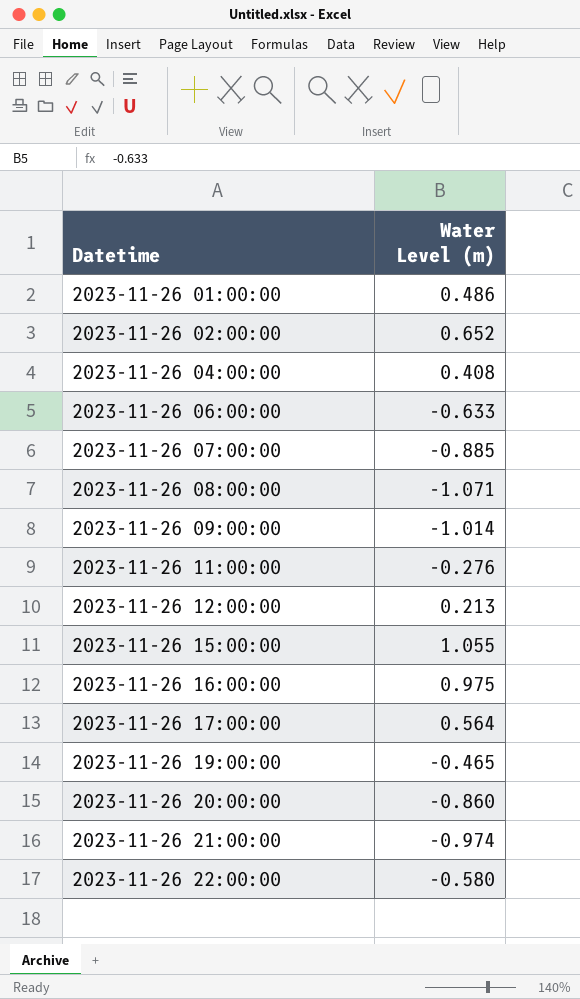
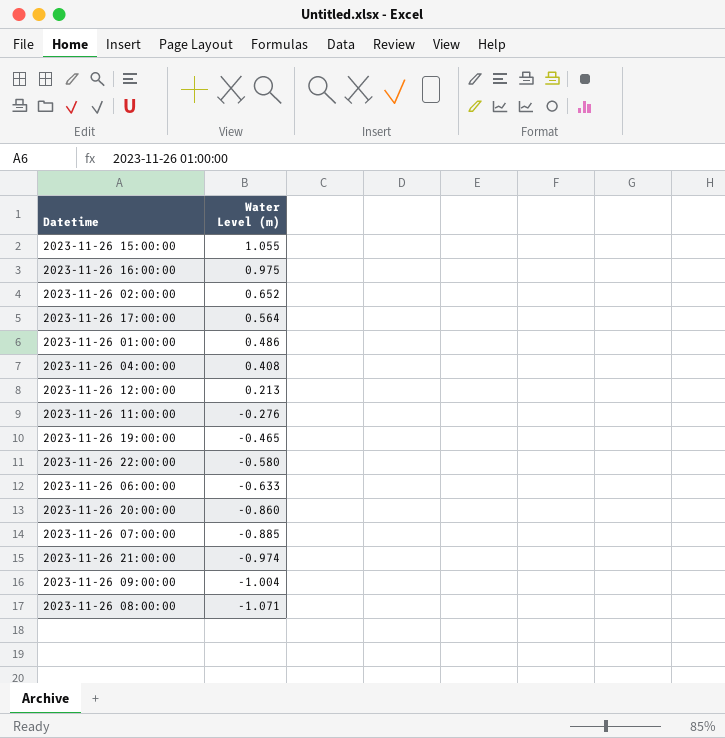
row order: Datetime ascending -> Water Level (m) descending
2023-11-26 09:00:00 | Water Level (m): -1.014 -> -1.004

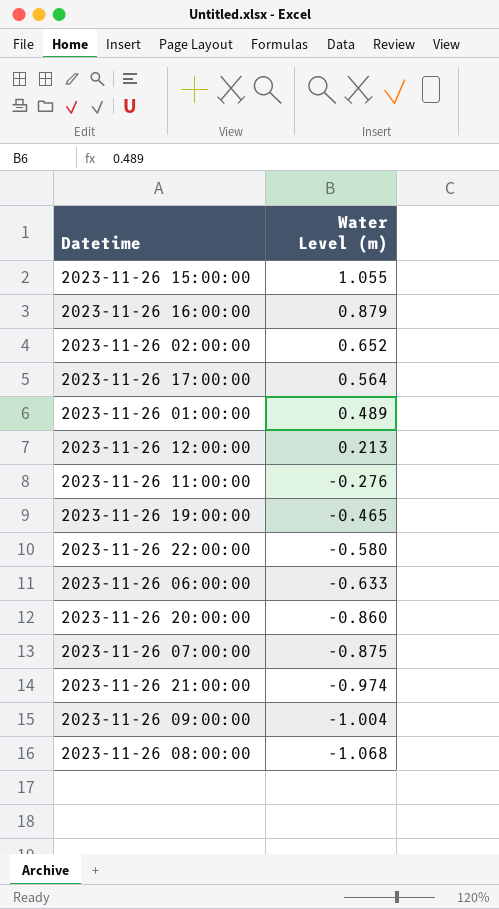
row 2023-11-26 04:00:00: 0.408 -> none
2023-11-26 16:00:00 | Water Level (m): 0.975 -> 0.879
2023-11-26 01:00:00 | Water Level (m): 0.486 -> 0.489
2023-11-26 07:00:00 | Water Level (m): -0.885 -> -0.875
2023-11-26 08:00:00 | Water Level (m): -1.071 -> -1.068

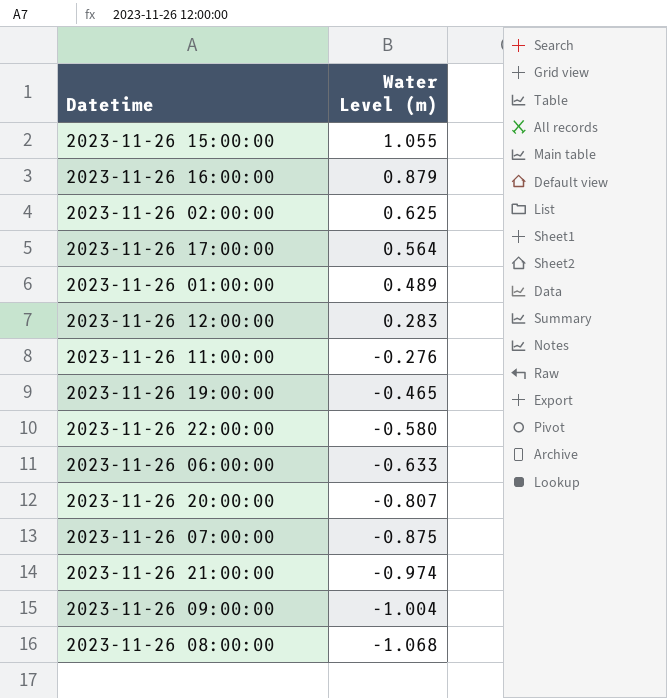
2023-11-26 02:00:00 | Water Level (m): 0.652 -> 0.625
2023-11-26 12:00:00 | Water Level (m): 0.213 -> 0.283
2023-11-26 20:00:00 | Water Level (m): -0.860 -> -0.807

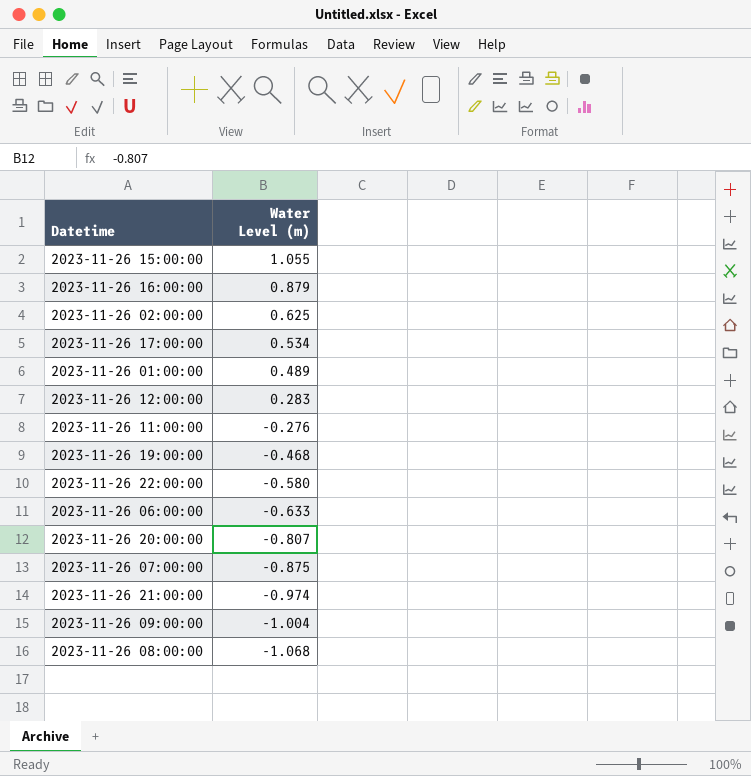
2023-11-26 17:00:00 | Water Level (m): 0.564 -> 0.534
2023-11-26 19:00:00 | Water Level (m): -0.465 -> -0.468

